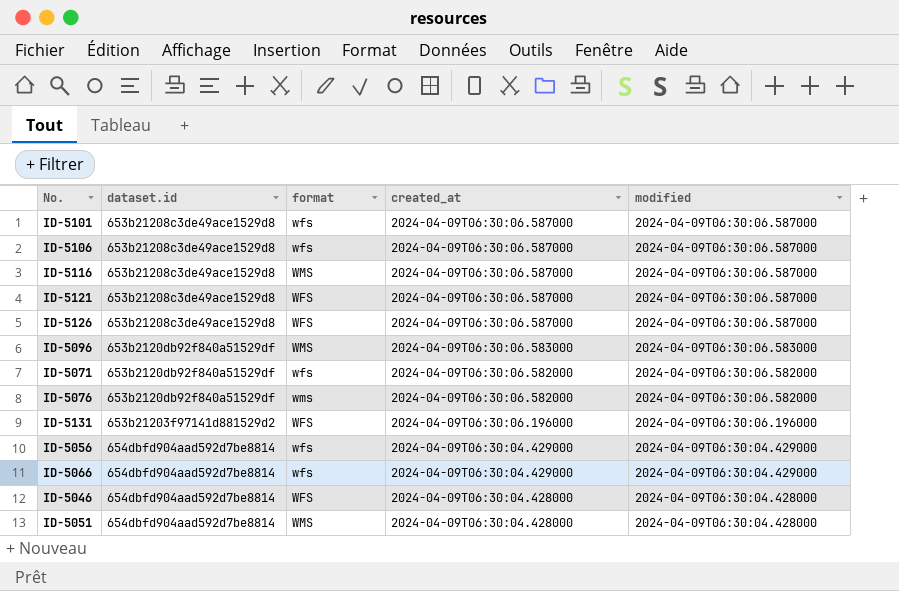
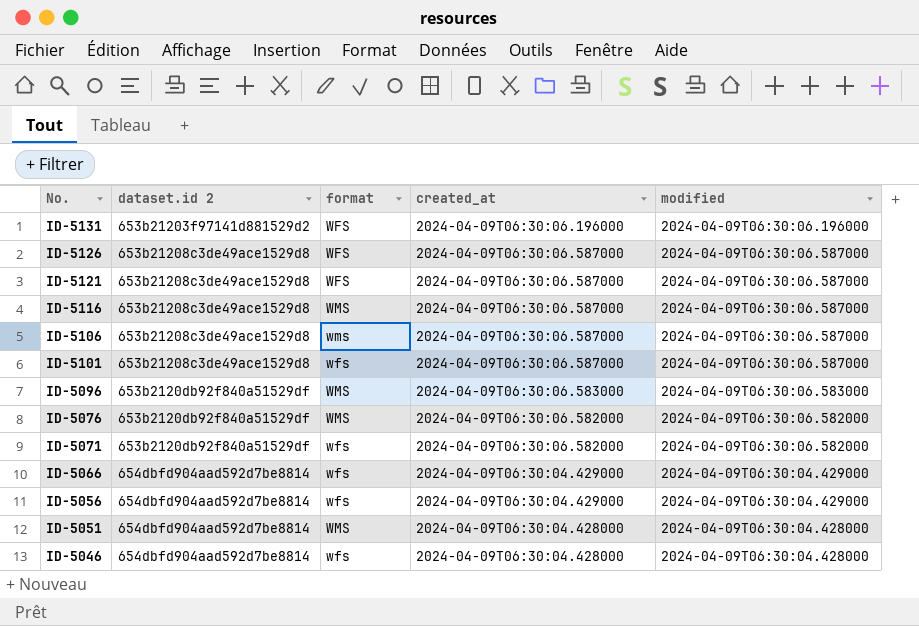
row order: created_at descending -> No. descending
column name: dataset.id -> dataset.id 2
ID-5106 | format: wfs -> wms
ID-5076 | format: wms -> WMS
ID-5046 | format: WFS -> wfs

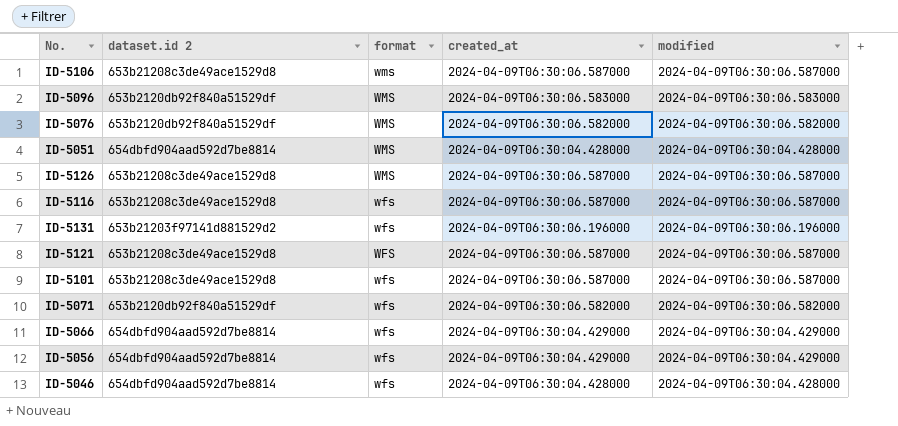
row order: No. descending -> format descending
ID-5126 | format: WFS -> WMS
ID-5116 | format: WMS -> wfs
ID-5131 | format: WFS -> wfs

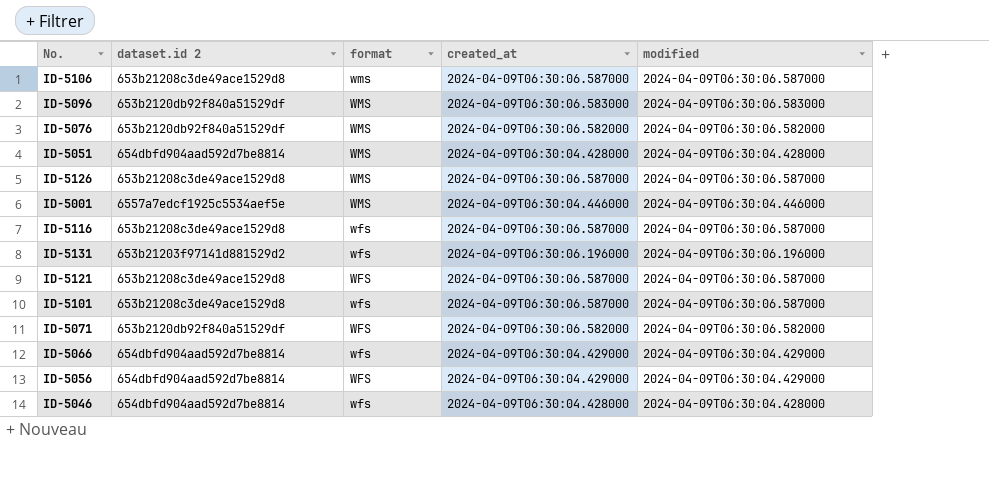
row ID-5001: none -> 6557a7edcf1925c5534aef5e | WMS | 2024-04-09T06:30:04.446000 | 2024-04-09T06:30:04.446000
ID-5071 | format: wfs -> WFS
ID-5056 | format: wfs -> WFS

